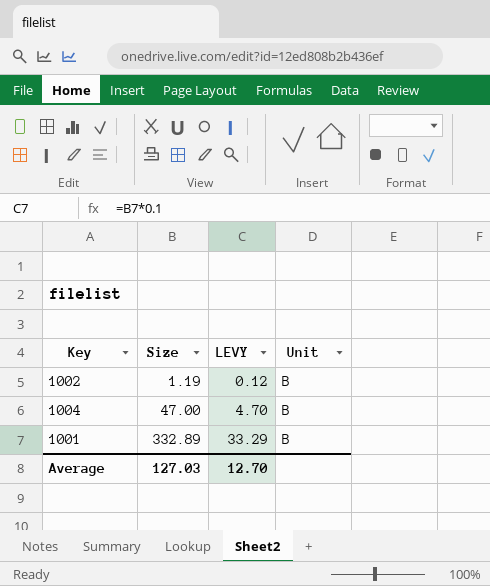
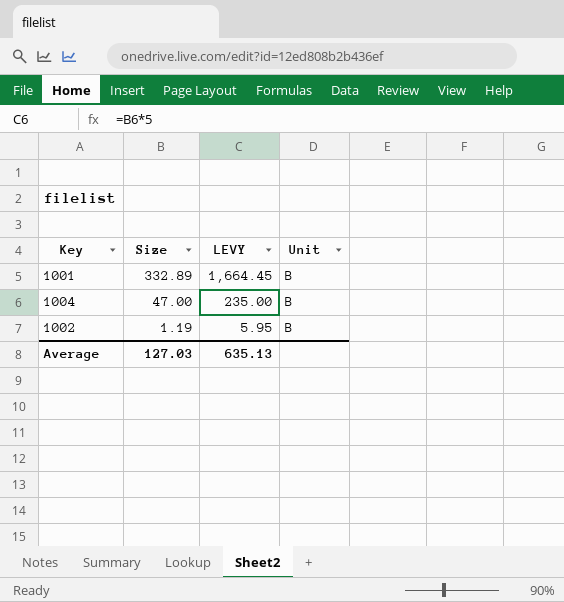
row order: Size ascending -> Size descending
column LEVY | formula: [Size] * 0.1 -> [Size] * 5
Average | LEVY: 12.70 -> 635.13

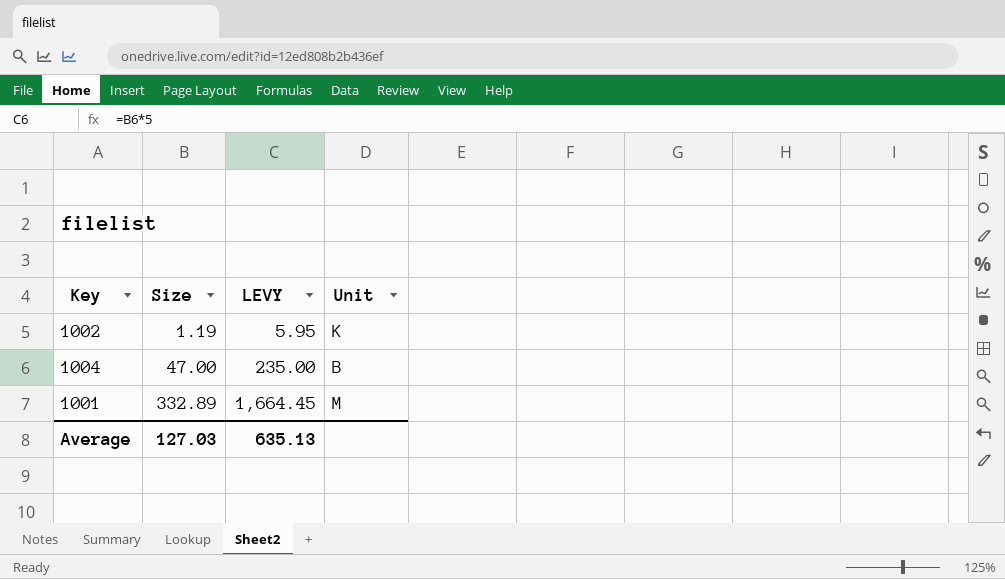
row order: Size descending -> Size ascending
1002 | Unit: B -> K
1001 | Unit: B -> M

